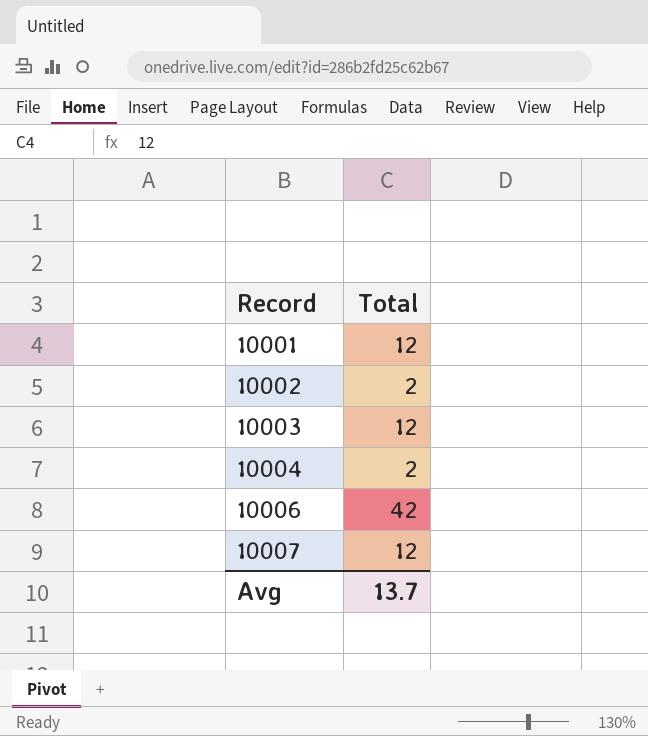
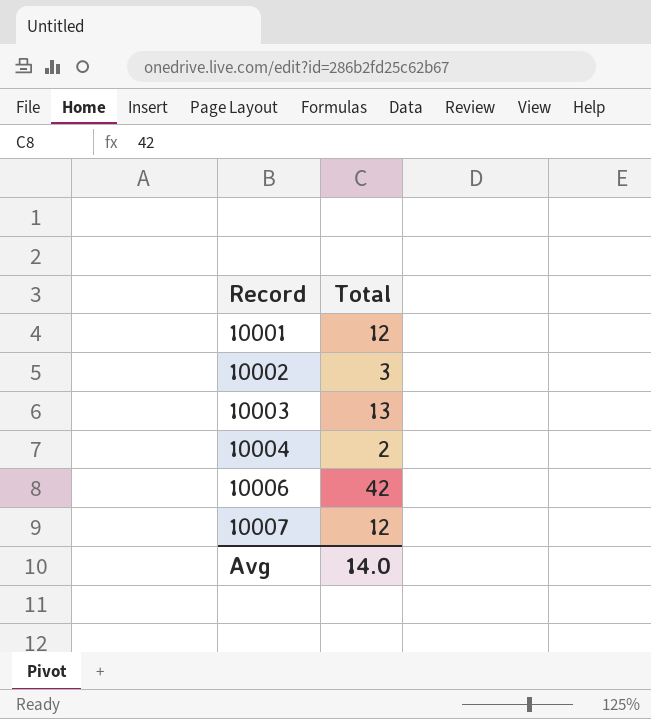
10002 | Total: 2 -> 3
10003 | Total: 12 -> 13
Avg | Total: 13.7 -> 14.0

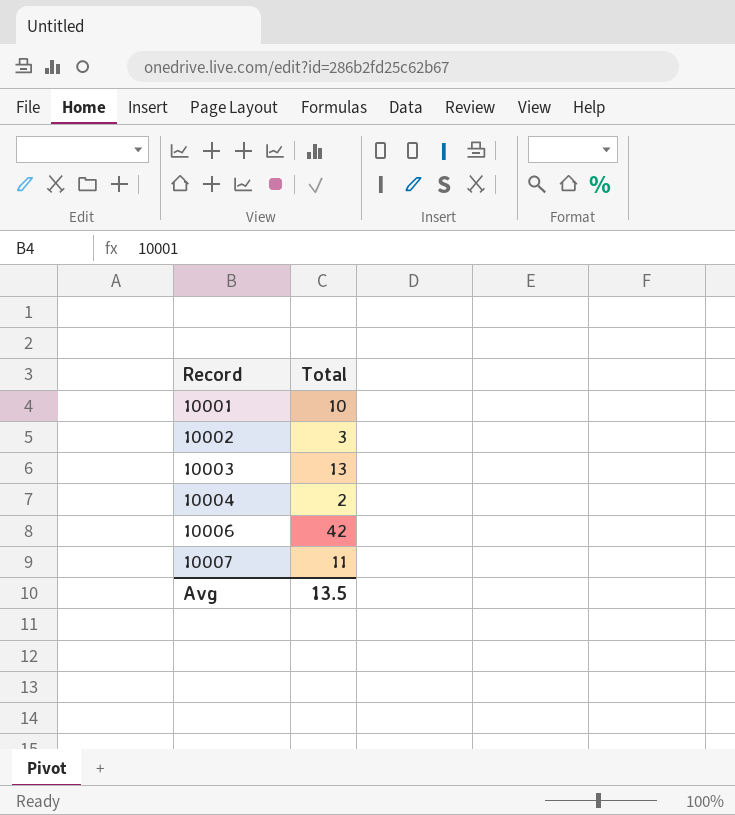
10001 | Total: 12 -> 10
10007 | Total: 12 -> 11
Avg | Total: 14.0 -> 13.5

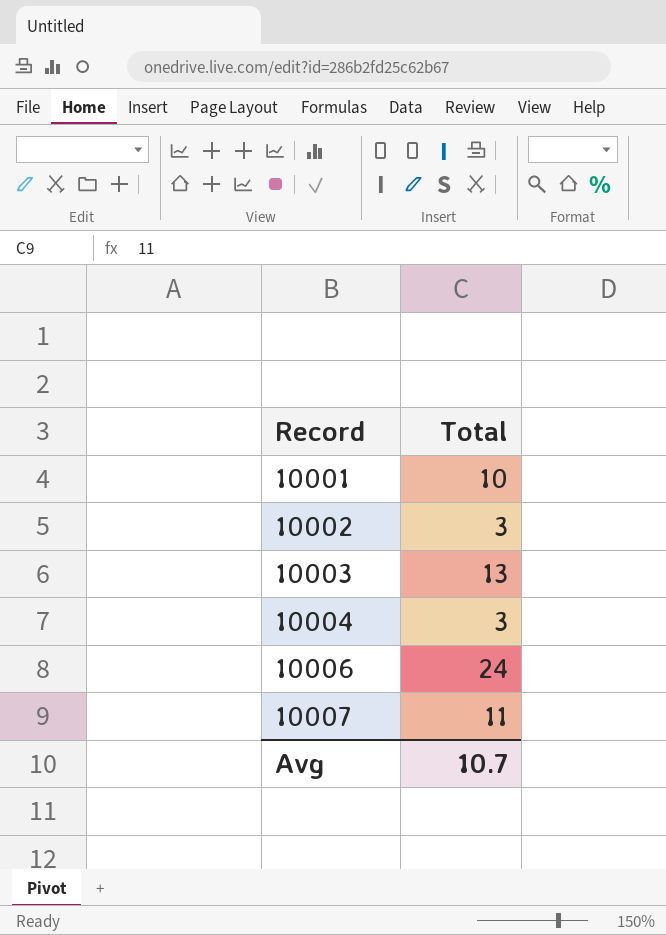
10004 | Total: 2 -> 3
10006 | Total: 42 -> 24
Avg | Total: 13.5 -> 10.7

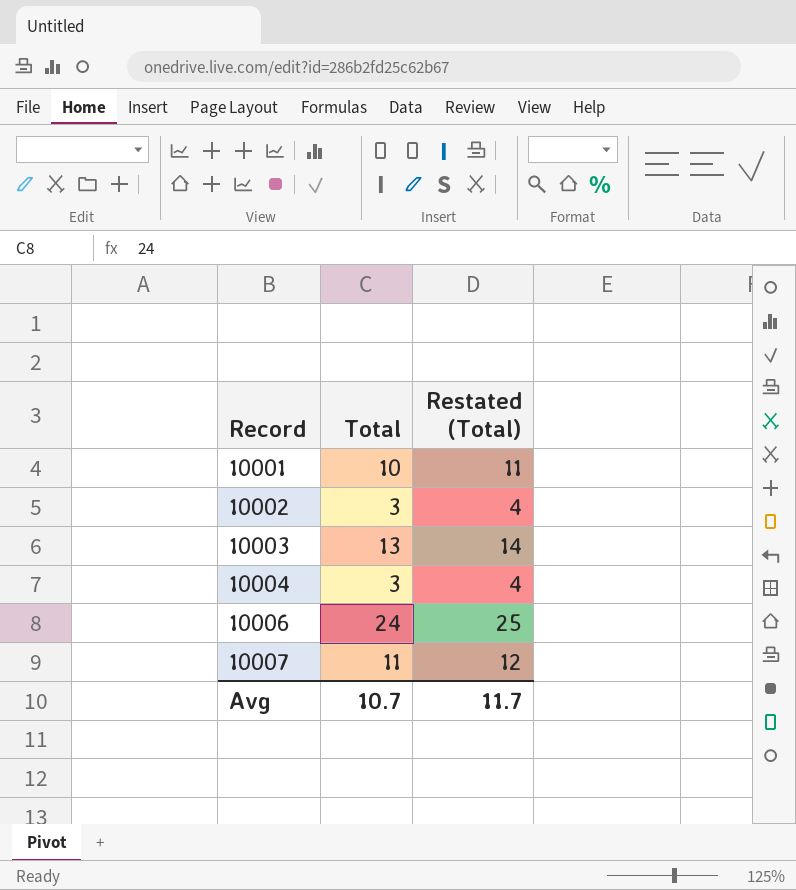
column Restated (Total) | formula: none -> [Total] + 1

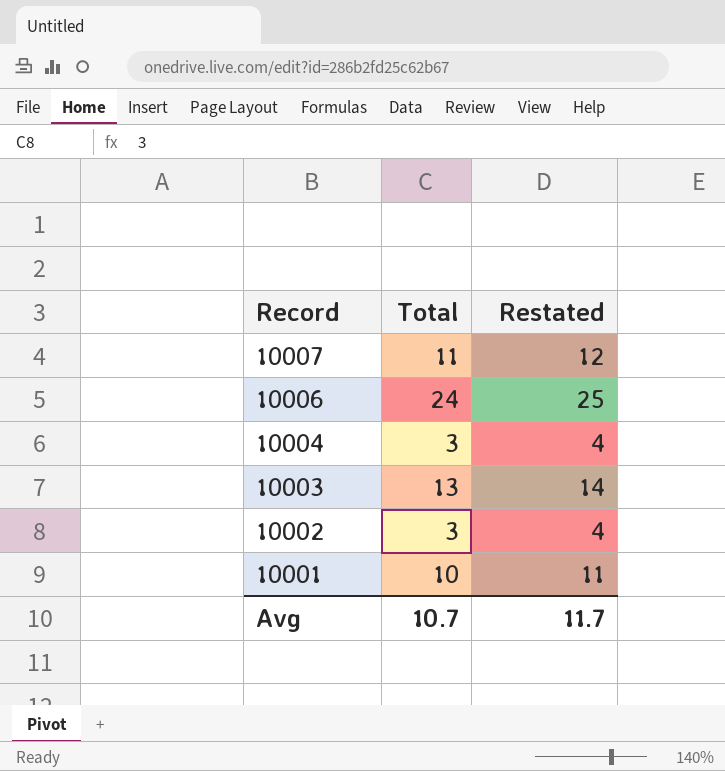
row order: Record ascending -> Record descending
column name: Restated (Total) -> Restated

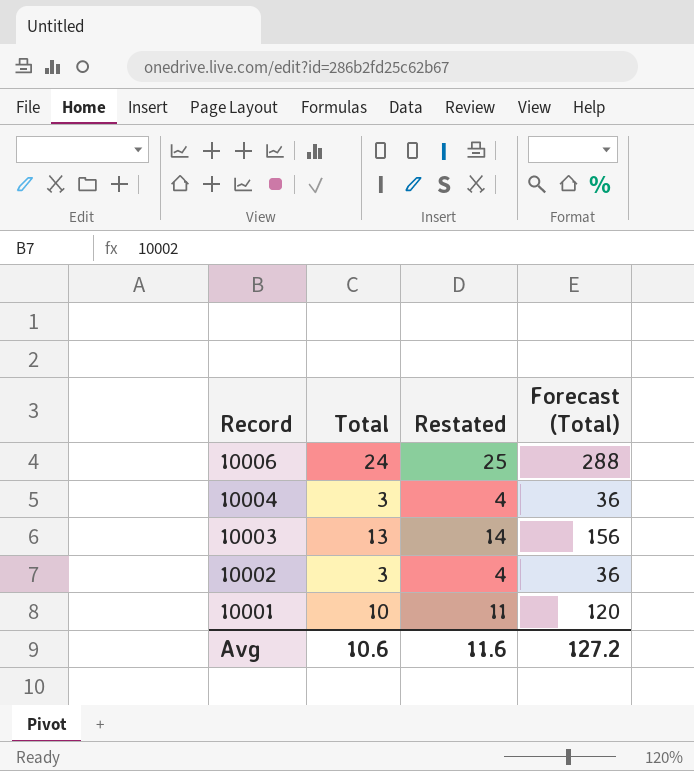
column Forecast (Total) | formula: none -> [Total] * 12
row 10007: 11 | 12 -> none
Avg | Total: 10.7 -> 10.6
Avg | Restated: 11.7 -> 11.6

